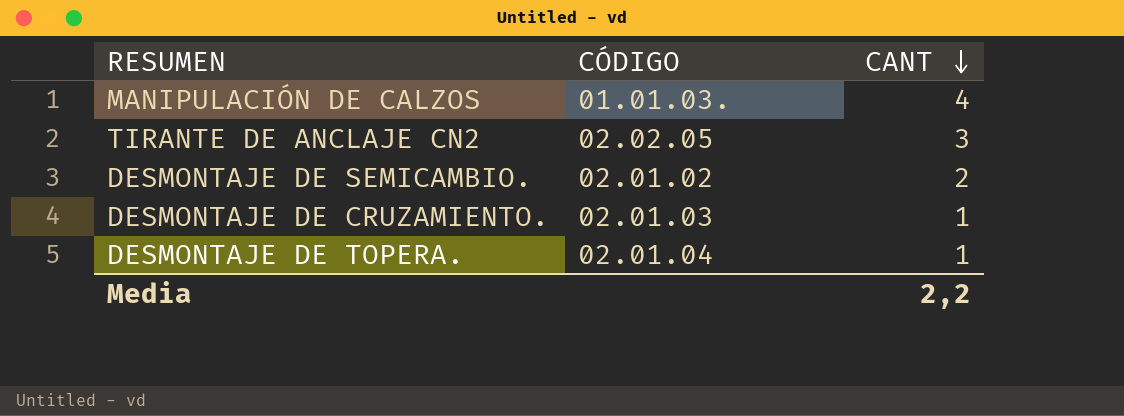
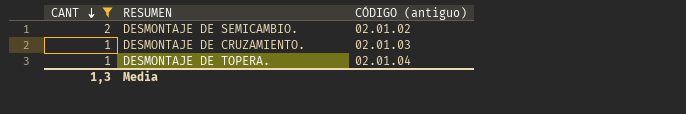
filter: none -> CANT <= 2
column CANT | position: 3 -> 1
column name: CÓDIGO -> CÓDIGO (antiguo)
Media | CANT: 2,2 -> 1,3

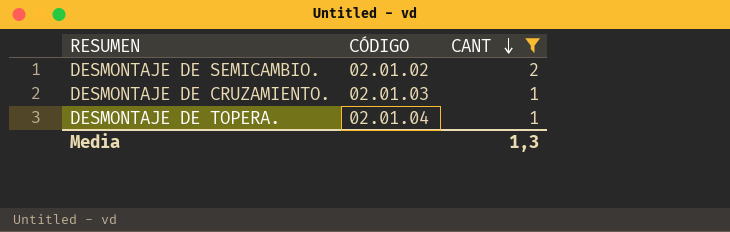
column name: CÓDIGO (antiguo) -> CÓDIGO
column CANT | position: 1 -> 3

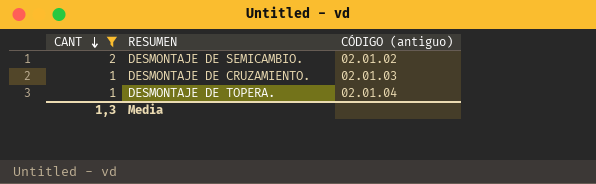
column CANT | position: 3 -> 1
column name: CÓDIGO -> CÓDIGO (antiguo)

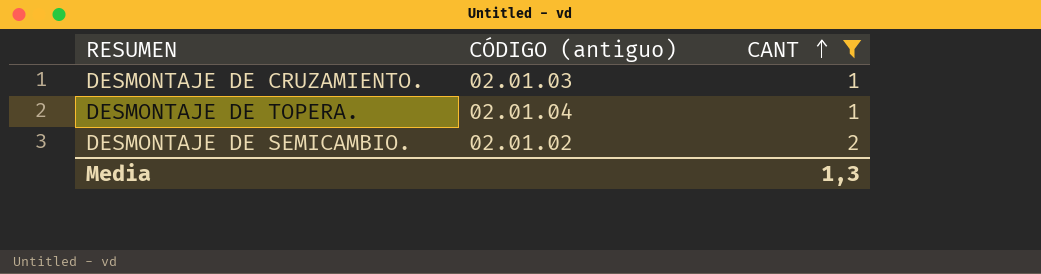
row order: CANT descending -> CANT ascending
column CANT | position: 1 -> 3

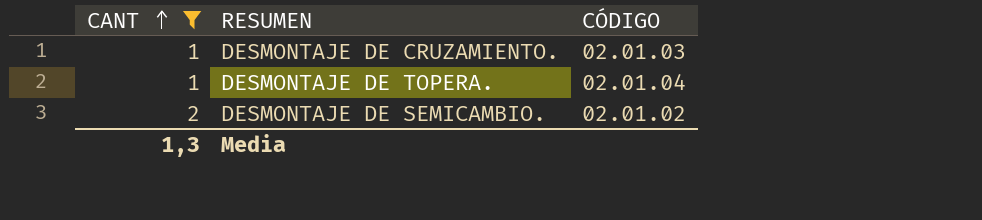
column CANT | position: 3 -> 1
column name: CÓDIGO (antiguo) -> CÓDIGO

